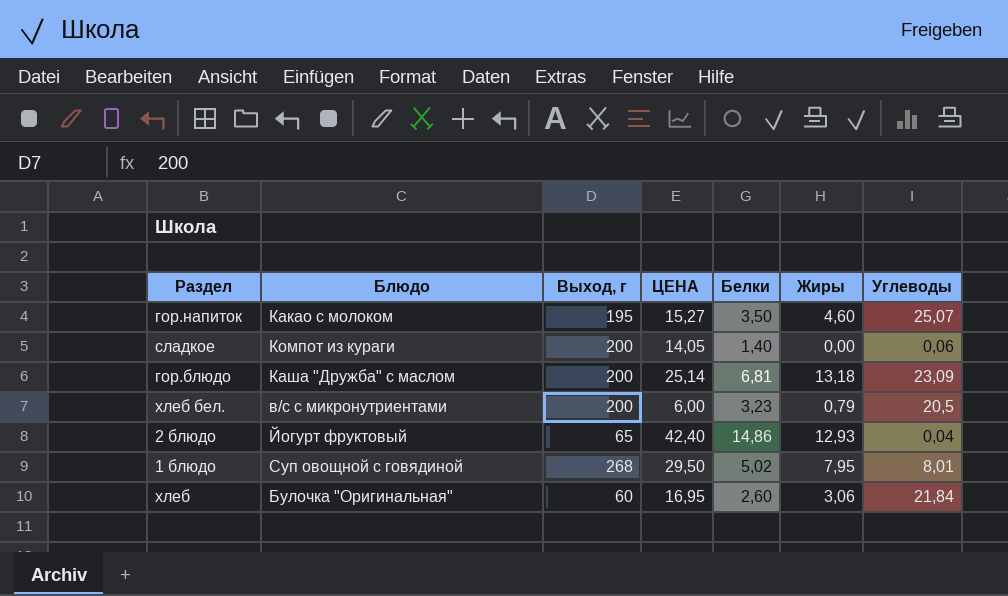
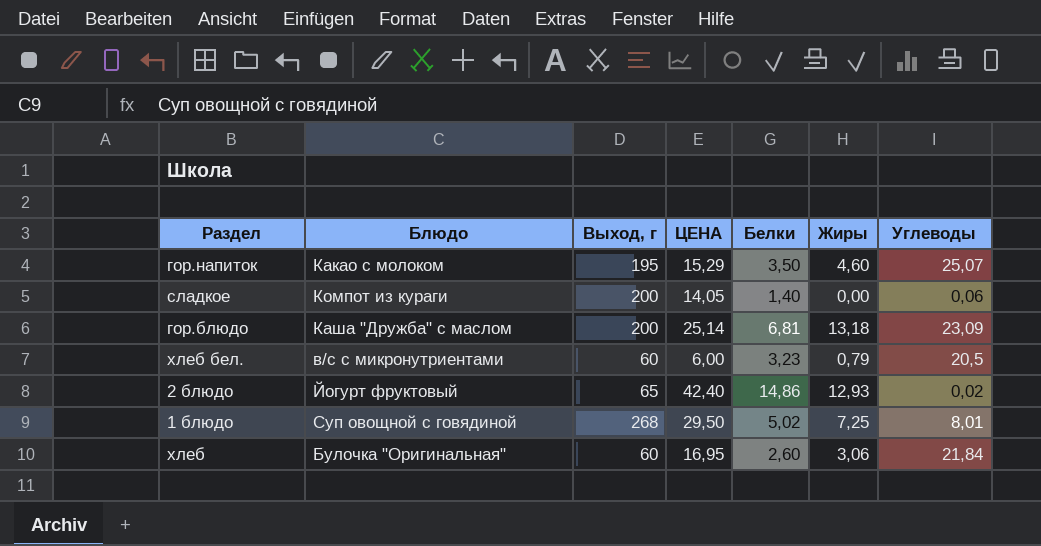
гор.напиток | ЦЕНА: 15,27 -> 15,29
хлеб бел. | Выход, г: 200 -> 60
2 блюдо | Углеводы: 0,04 -> 0,02
1 блюдо | Жиры: 7,95 -> 7,25

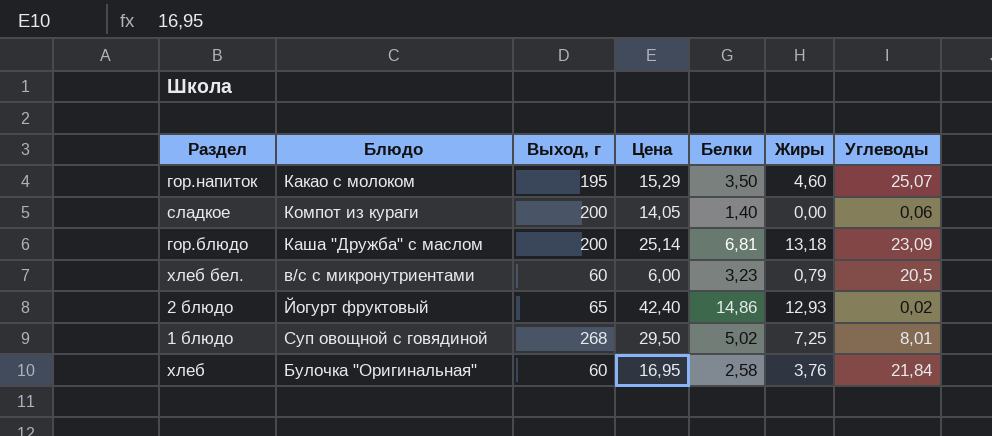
column name: ЦЕНА -> Цена
хлеб | Белки: 2,60 -> 2,58
хлеб | Жиры: 3,06 -> 3,76

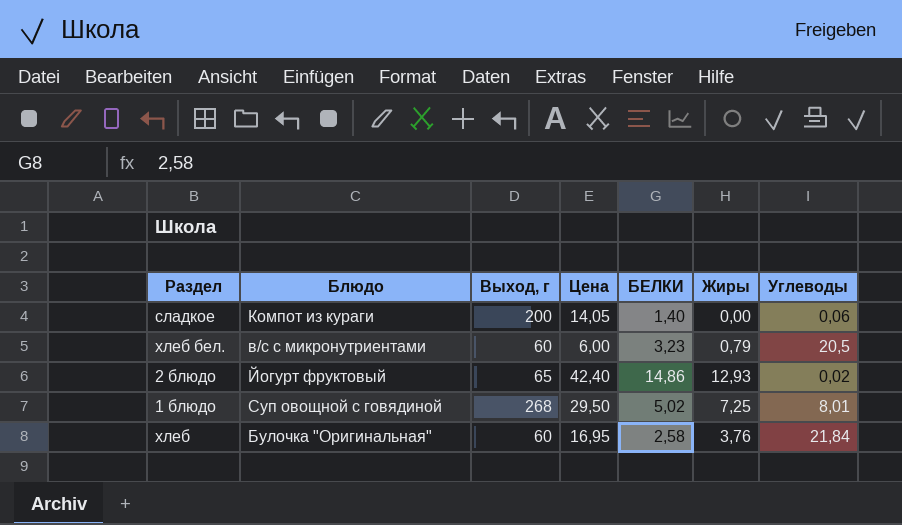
column name: Белки -> БЕЛКИ
row гор.напиток: Какао с молоком | 195 | 15,29 | 3,50 | 4,60 | 25,07 -> none
row гор.блюдо: Каша "Дружба" с маслом | 200 | 25,14 | 6,81 | 13,18 | 23,09 -> none

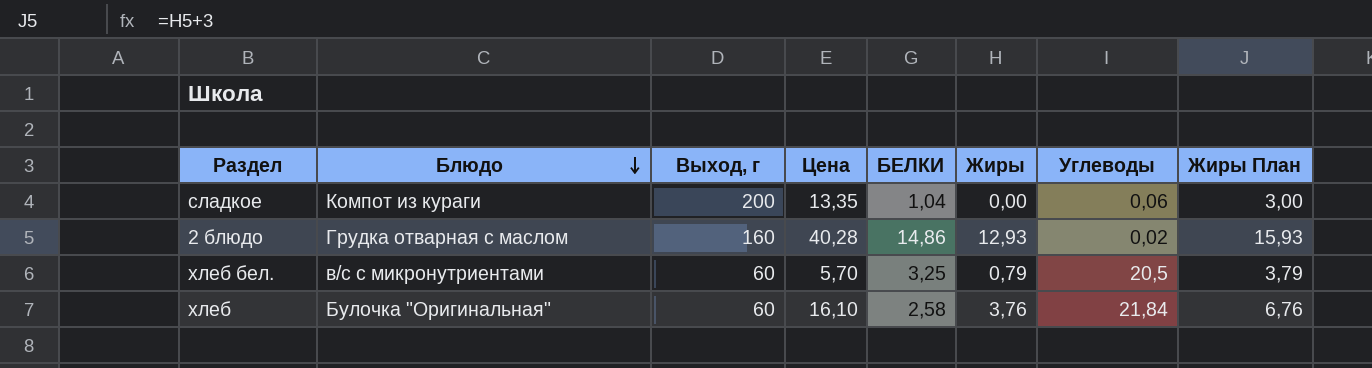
row order: none -> Блюдо descending
column Жиры План | formula: none -> [Жиры] + 3
row 1 блюдо: Суп овощной с говядиной | 268 | 29,50 | 5,02 | 7,25 | 8,01 -> none
сладкое | Цена: 14,05 -> 13,35
сладкое | БЕЛКИ: 1,40 -> 1,04
2 блюдо | Блюдо: Йогурт фруктовый -> Грудка отварная с маслом
2 блюдо | Выход, г: 65 -> 160
2 блюдо | Цена: 42,40 -> 40,28
хлеб бел. | Цена: 6,00 -> 5,70
хлеб бел. | БЕЛКИ: 3,23 -> 3,25
хлеб | Цена: 16,95 -> 16,10

